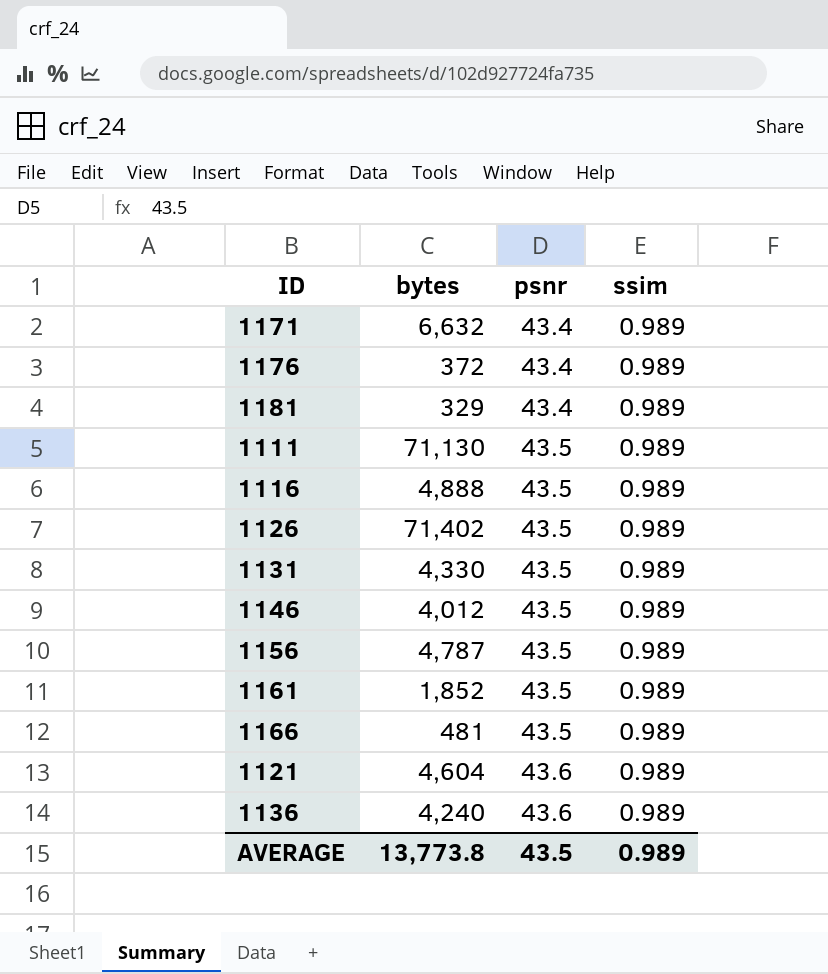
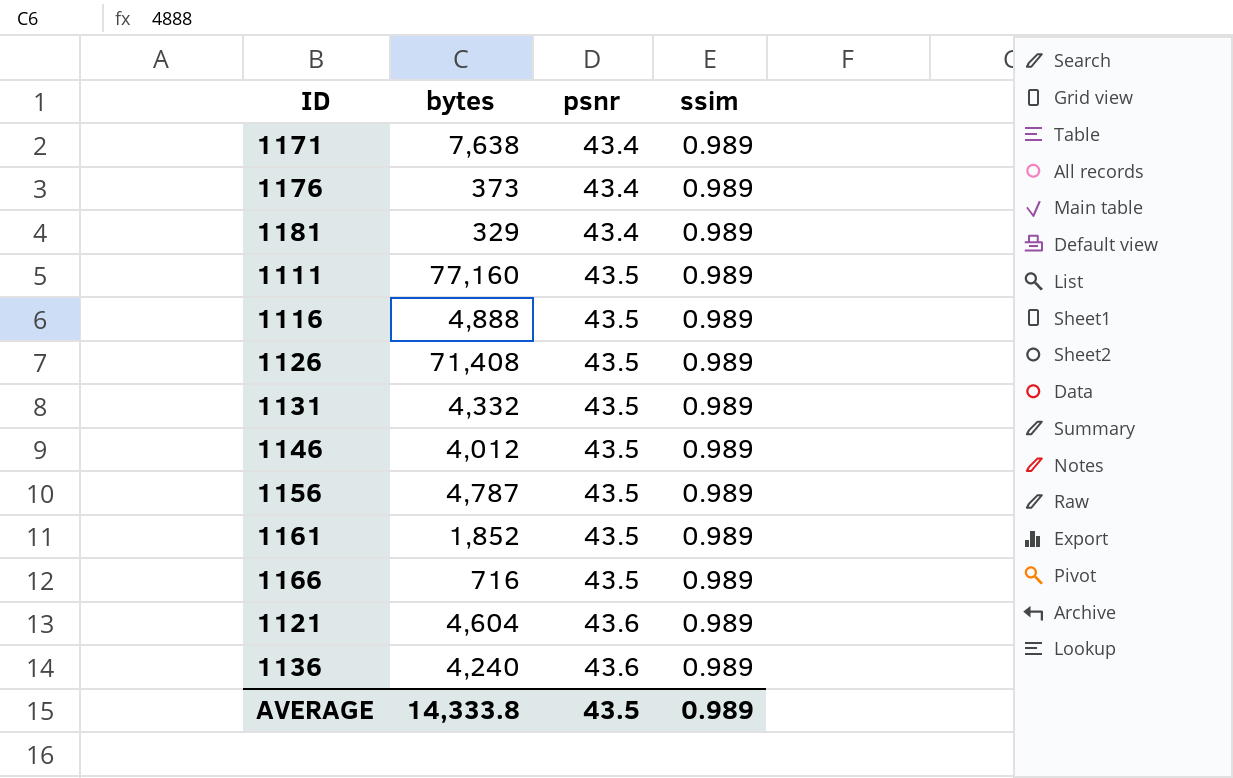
1171 | bytes: 6,632 -> 7,638
1176 | bytes: 372 -> 373
1111 | bytes: 71,130 -> 77,160
1126 | bytes: 71,402 -> 71,408
1131 | bytes: 4,330 -> 4,332
1166 | bytes: 481 -> 716
AVERAGE | bytes: 13,773.8 -> 14,333.8

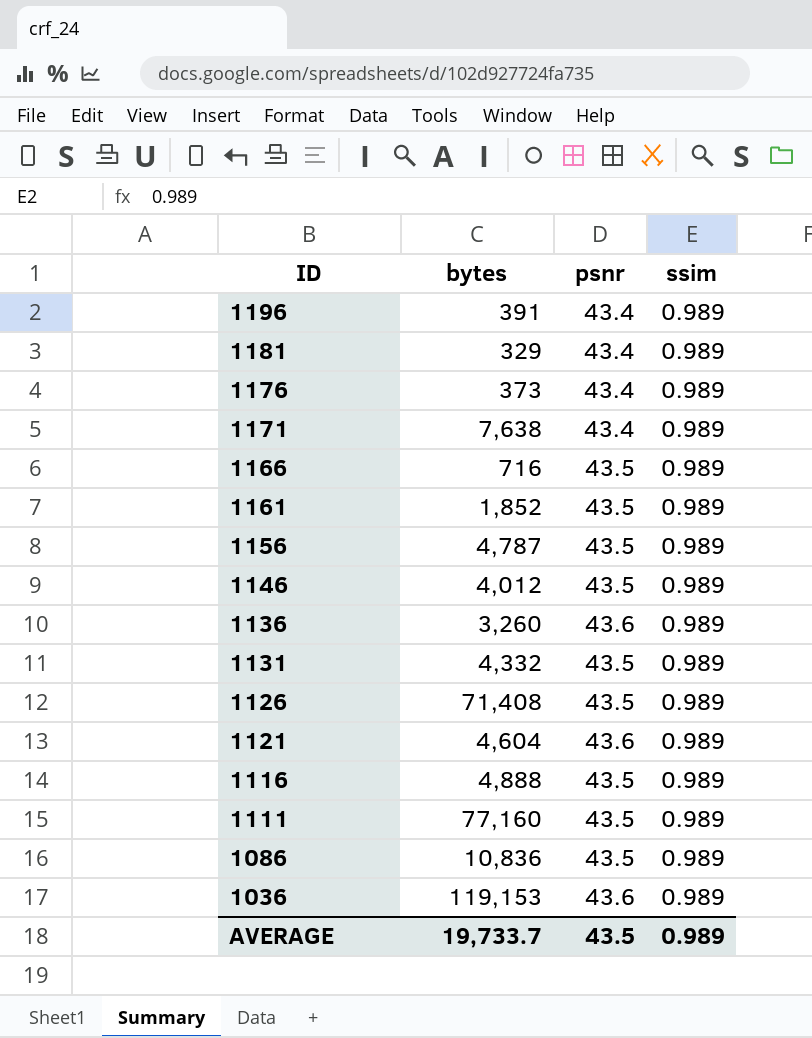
row order: psnr ascending -> ID descending
row 1196: none -> 391 | 43.4 | 0.989
1136 | bytes: 4,240 -> 3,260
row 1086: none -> 10,836 | 43.5 | 0.989
row 1036: none -> 119,153 | 43.6 | 0.989
AVERAGE | bytes: 14,333.8 -> 19,733.7

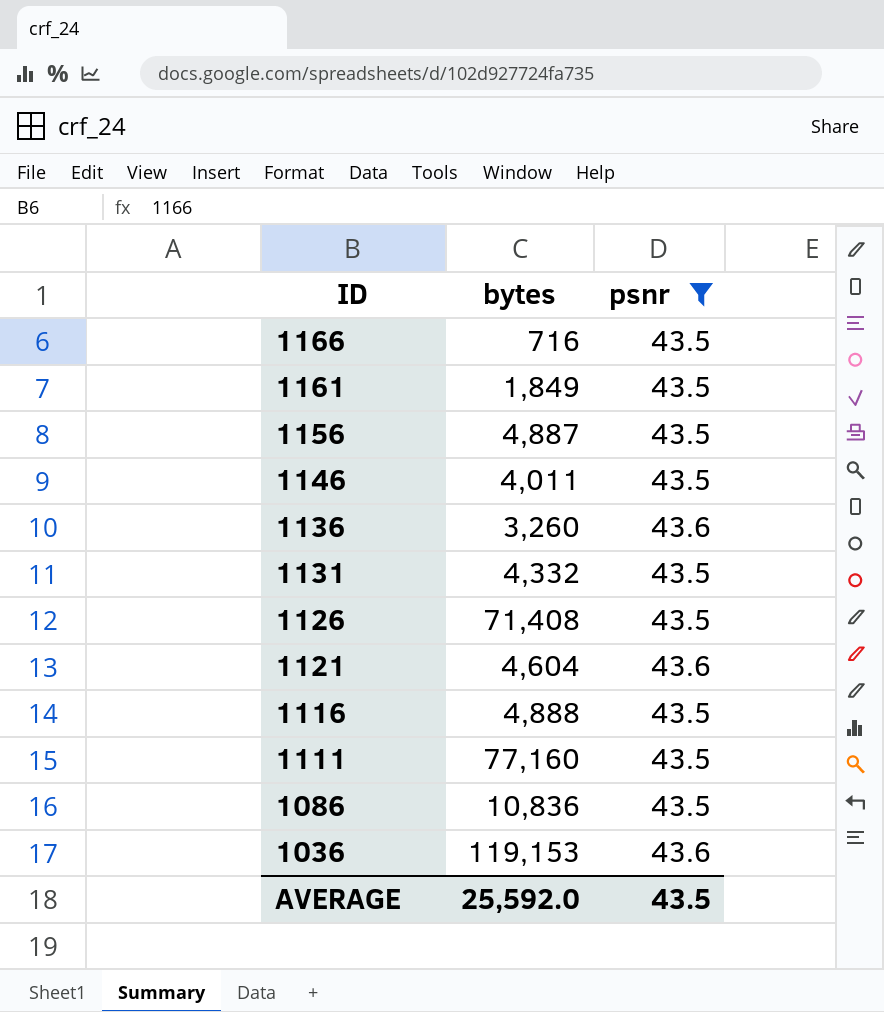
filter: none -> psnr != 43.4
column ssim | position: 4 -> none
1161 | bytes: 1,852 -> 1,849
1156 | bytes: 4,787 -> 4,887
1146 | bytes: 4,012 -> 4,011
AVERAGE | bytes: 19,733.7 -> 25,592.0

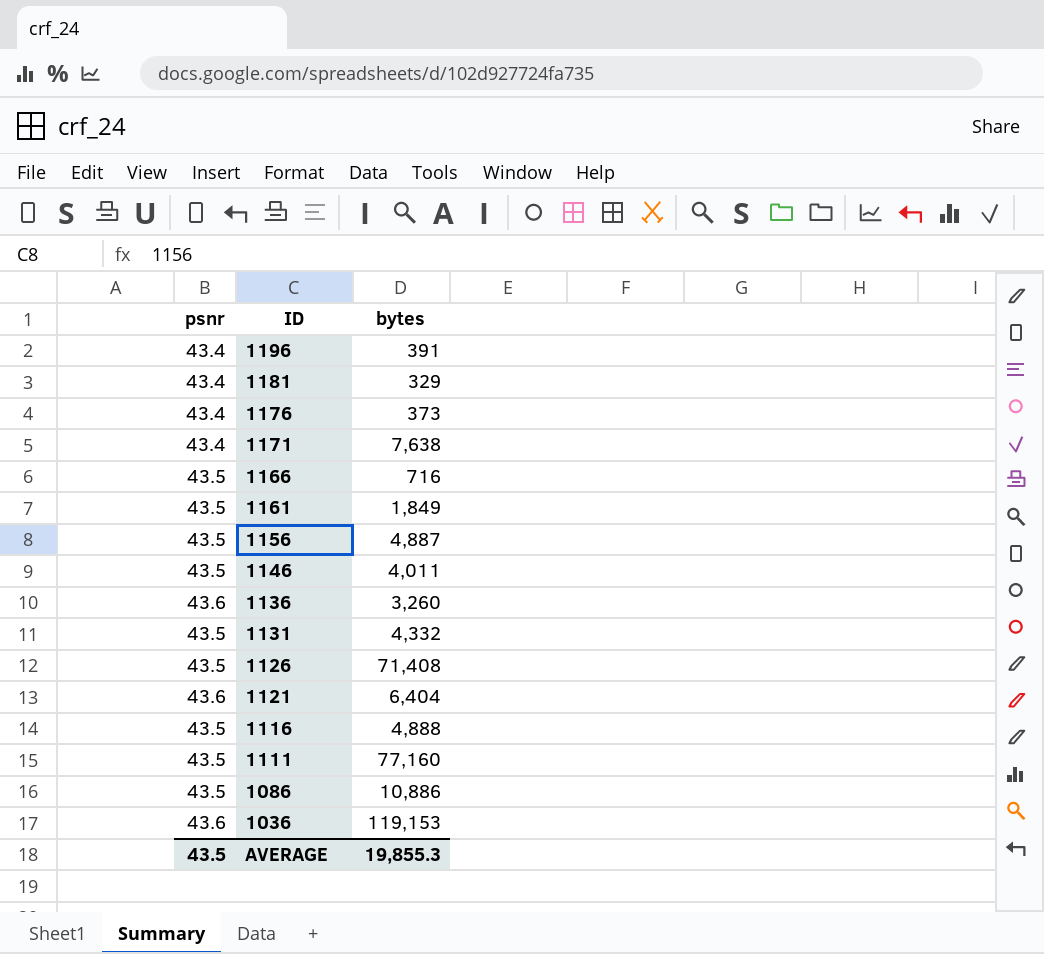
filter: psnr != 43.4 -> none
column psnr | position: 3 -> 1
1121 | bytes: 4,604 -> 6,404
1086 | bytes: 10,836 -> 10,886
AVERAGE | bytes: 25,592.0 -> 19,855.3

